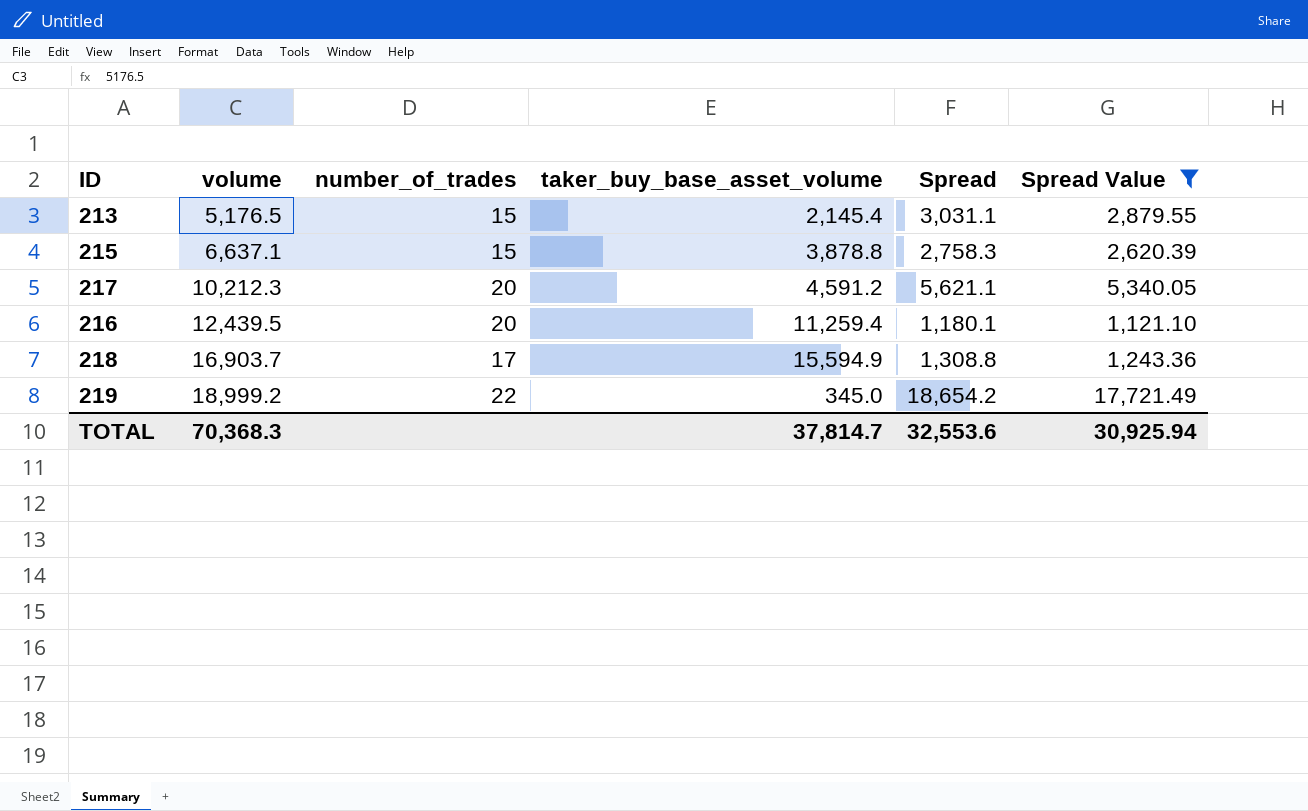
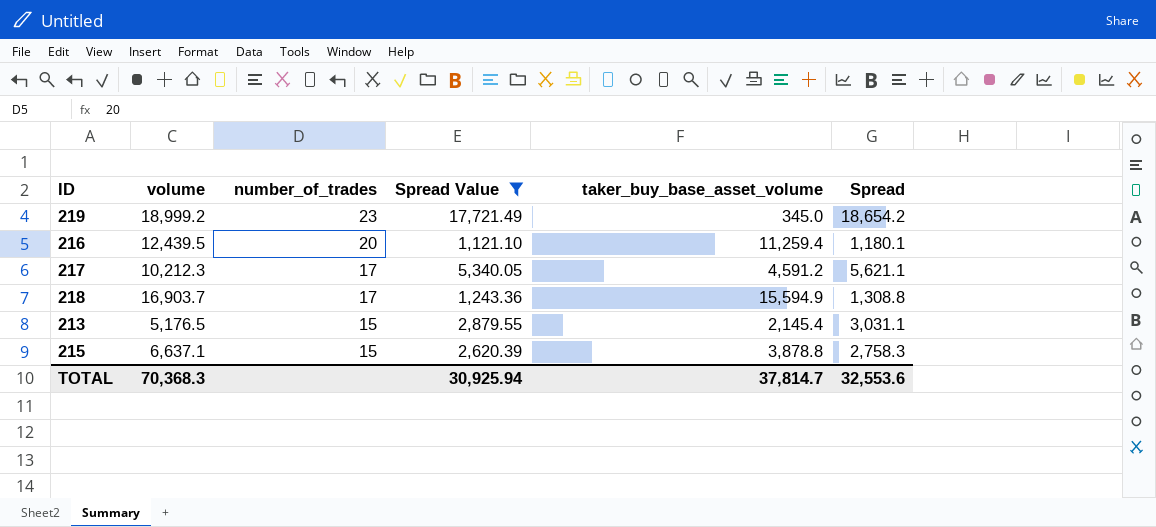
row order: volume ascending -> number_of_trades descending
column Spread Value | position: 6 -> 4
219 | number_of_trades: 22 -> 23
217 | number_of_trades: 20 -> 17

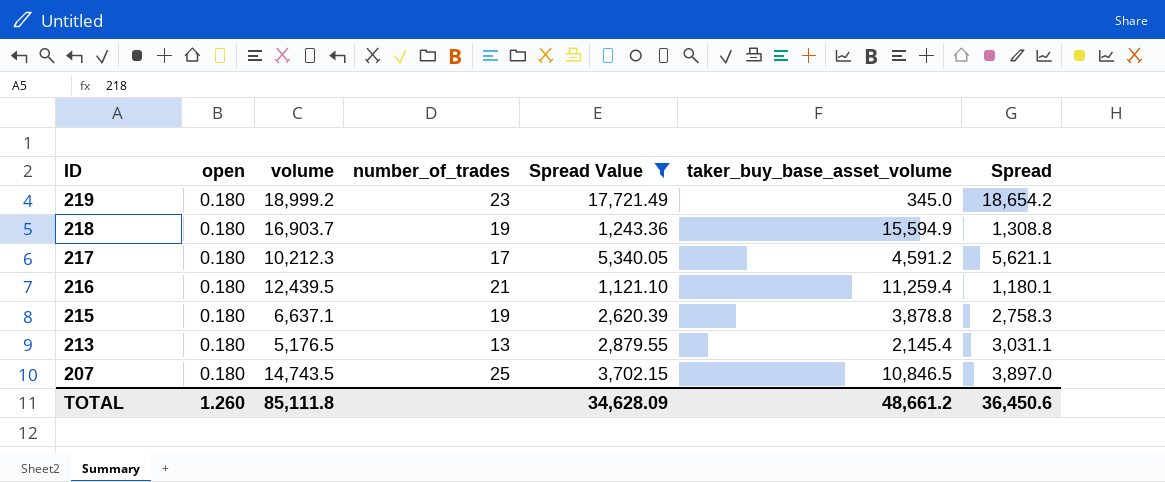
row order: number_of_trades descending -> ID descending
column open | position: none -> 2
218 | number_of_trades: 17 -> 19
216 | number_of_trades: 20 -> 21
215 | number_of_trades: 15 -> 19
213 | number_of_trades: 15 -> 13
row 207: none -> 0.180 | 14,743.5 | 25 | 3,702.15 | 10,846.5 | 3,897.0
TOTAL | volume: 70,368.3 -> 85,111.8
TOTAL | Spread Value: 30,925.94 -> 34,628.09
TOTAL | taker_buy_base_asset_volume: 37,814.7 -> 48,661.2
TOTAL | Spread: 32,553.6 -> 36,450.6

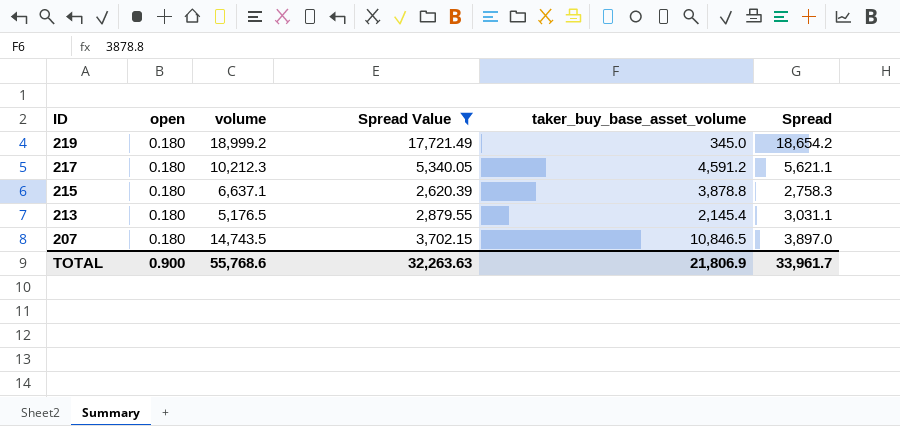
column number_of_trades | position: 4 -> none
row 218: 0.180 | 16,903.7 | 19 | 1,243.36 | 15,594.9 | 1,308.8 -> none
row 216: 0.180 | 12,439.5 | 21 | 1,121.10 | 11,259.4 | 1,180.1 -> none
TOTAL | open: 1.260 -> 0.900
TOTAL | volume: 85,111.8 -> 55,768.6
TOTAL | Spread Value: 34,628.09 -> 32,263.63
TOTAL | taker_buy_base_asset_volume: 48,661.2 -> 21,806.9
TOTAL | Spread: 36,450.6 -> 33,961.7

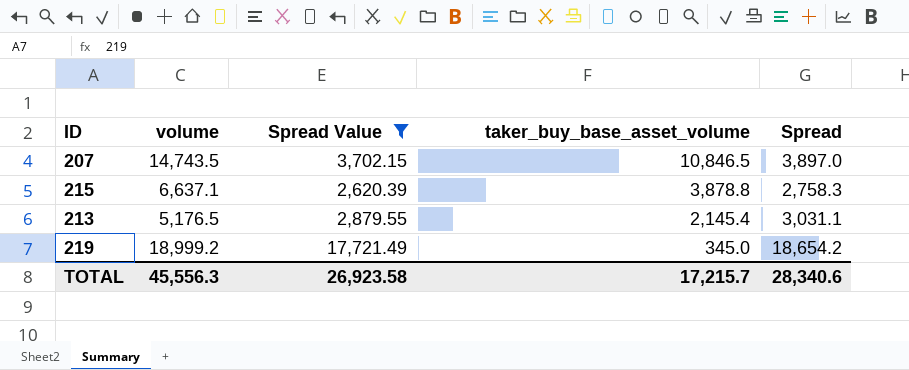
row order: ID descending -> taker_buy_base_asset_volume descending
column open | position: 2 -> none
row 217: 0.180 | 10,212.3 | 5,340.05 | 4,591.2 | 5,621.1 -> none
TOTAL | volume: 55,768.6 -> 45,556.3
TOTAL | Spread Value: 32,263.63 -> 26,923.58
TOTAL | taker_buy_base_asset_volume: 21,806.9 -> 17,215.7
TOTAL | Spread: 33,961.7 -> 28,340.6

